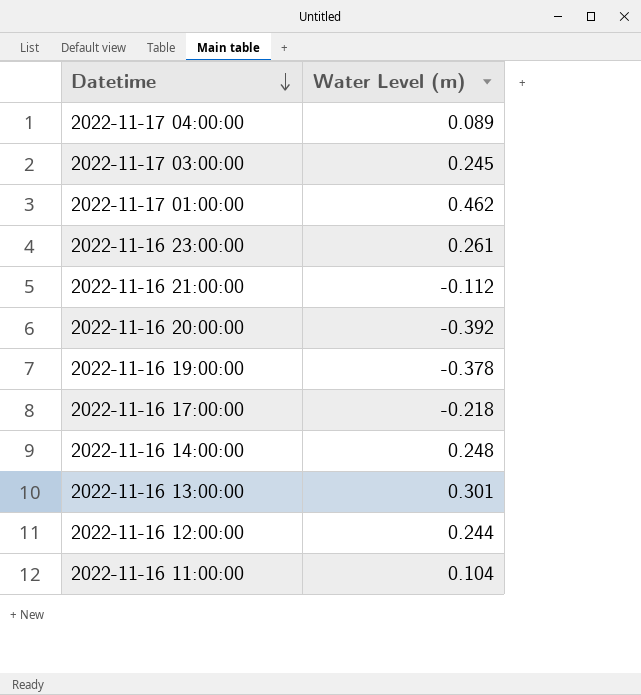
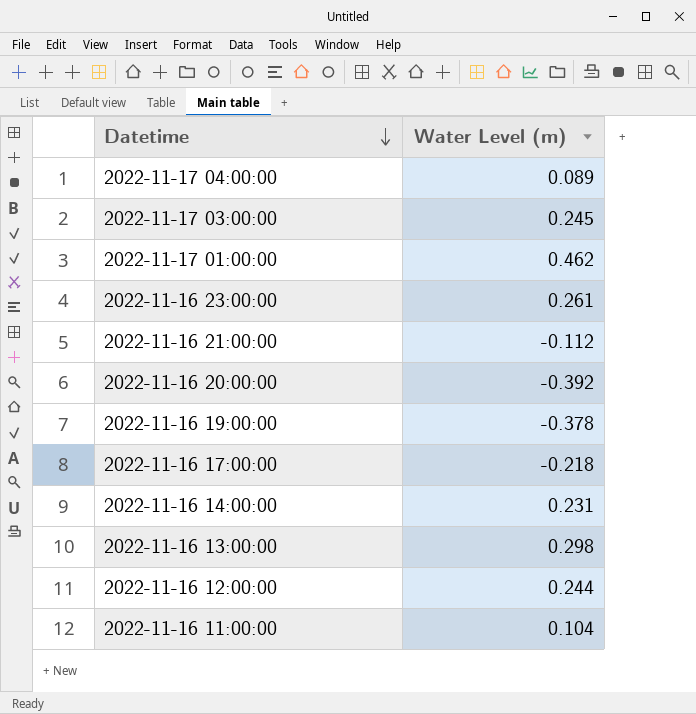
2022-11-16 14:00:00 | Water Level (m): 0.248 -> 0.231
2022-11-16 13:00:00 | Water Level (m): 0.301 -> 0.298

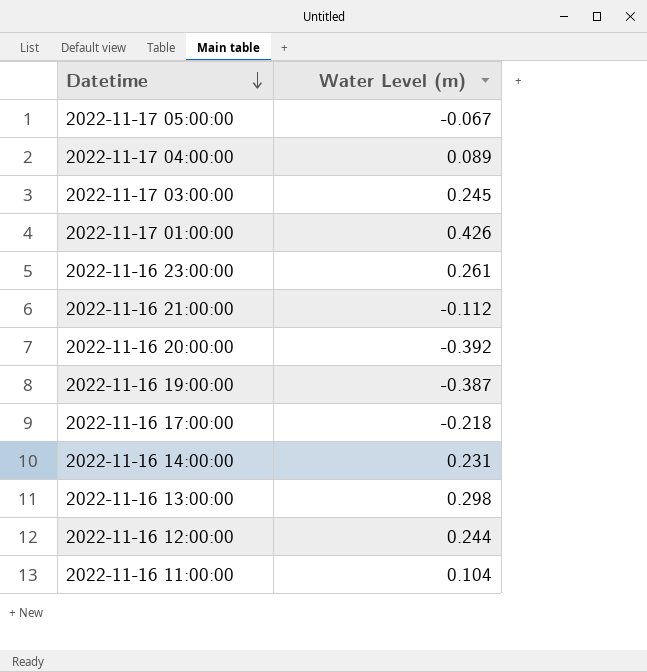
row 2022-11-17 05:00:00: none -> -0.067
2022-11-17 01:00:00 | Water Level (m): 0.462 -> 0.426
2022-11-16 19:00:00 | Water Level (m): -0.378 -> -0.387

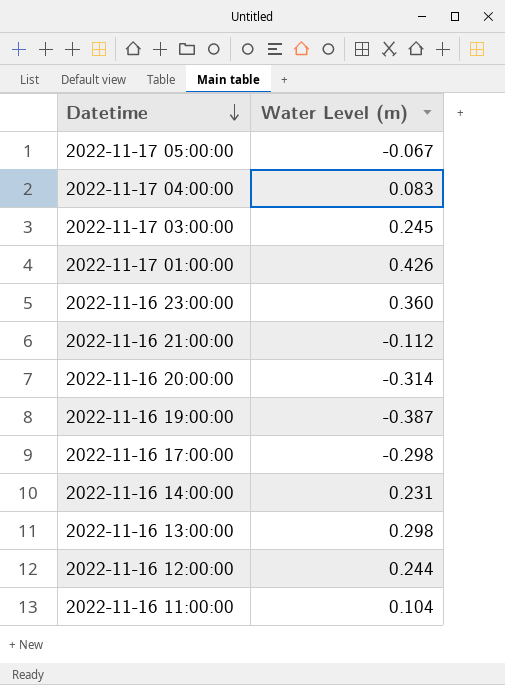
2022-11-17 04:00:00 | Water Level (m): 0.089 -> 0.083
2022-11-16 23:00:00 | Water Level (m): 0.261 -> 0.360
2022-11-16 20:00:00 | Water Level (m): -0.392 -> -0.314
2022-11-16 17:00:00 | Water Level (m): -0.218 -> -0.298

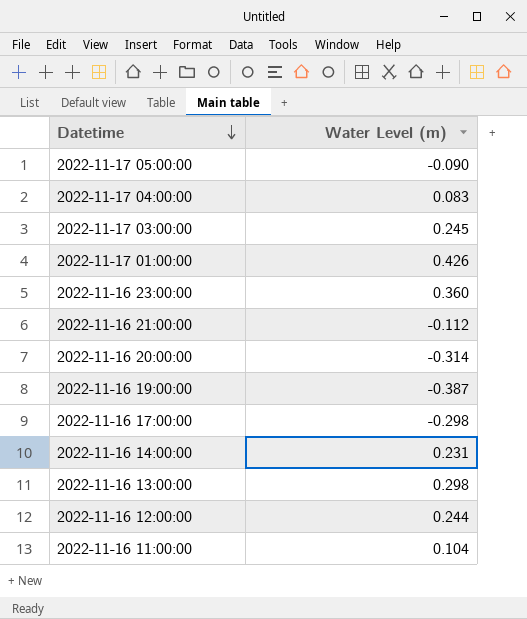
2022-11-17 05:00:00 | Water Level (m): -0.067 -> -0.090

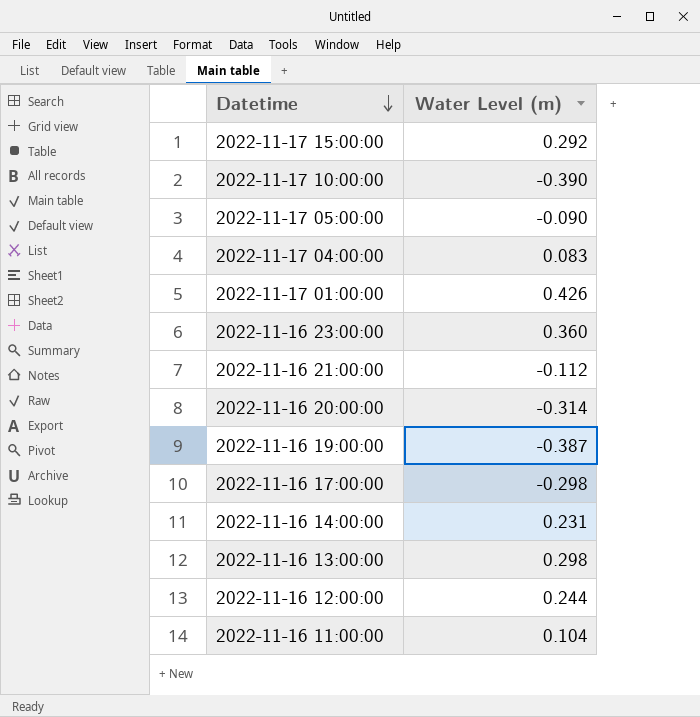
row 2022-11-17 03:00:00: 0.245 -> none
row 2022-11-17 15:00:00: none -> 0.292
row 2022-11-17 10:00:00: none -> -0.390

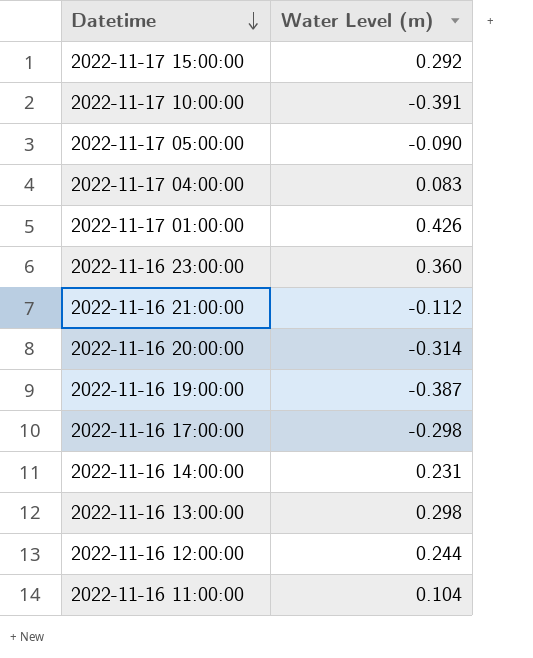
2022-11-17 10:00:00 | Water Level (m): -0.390 -> -0.391

